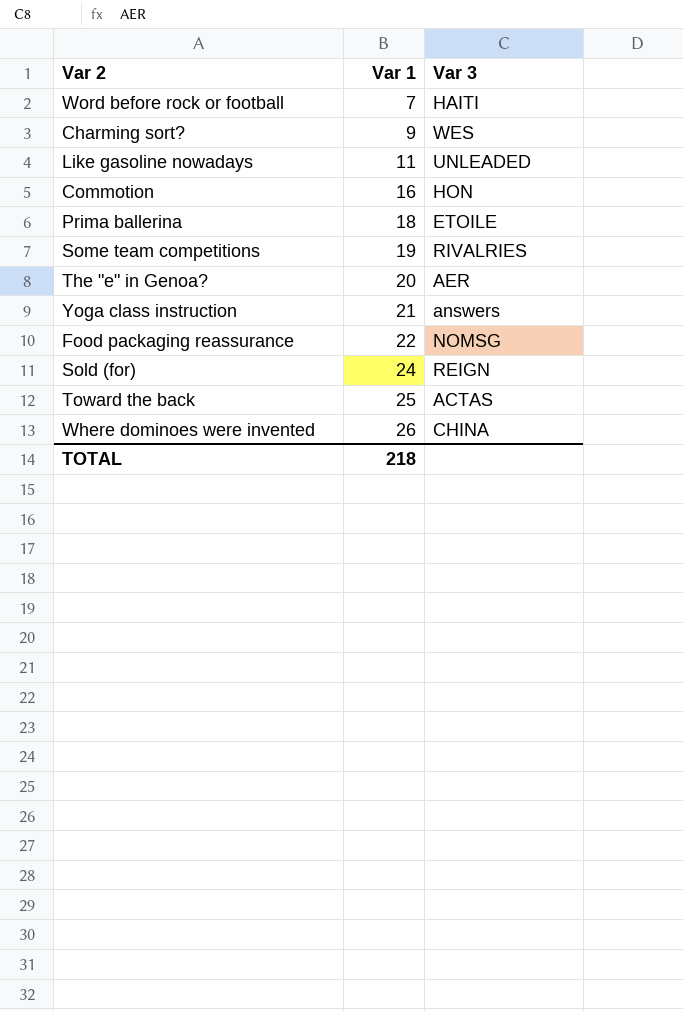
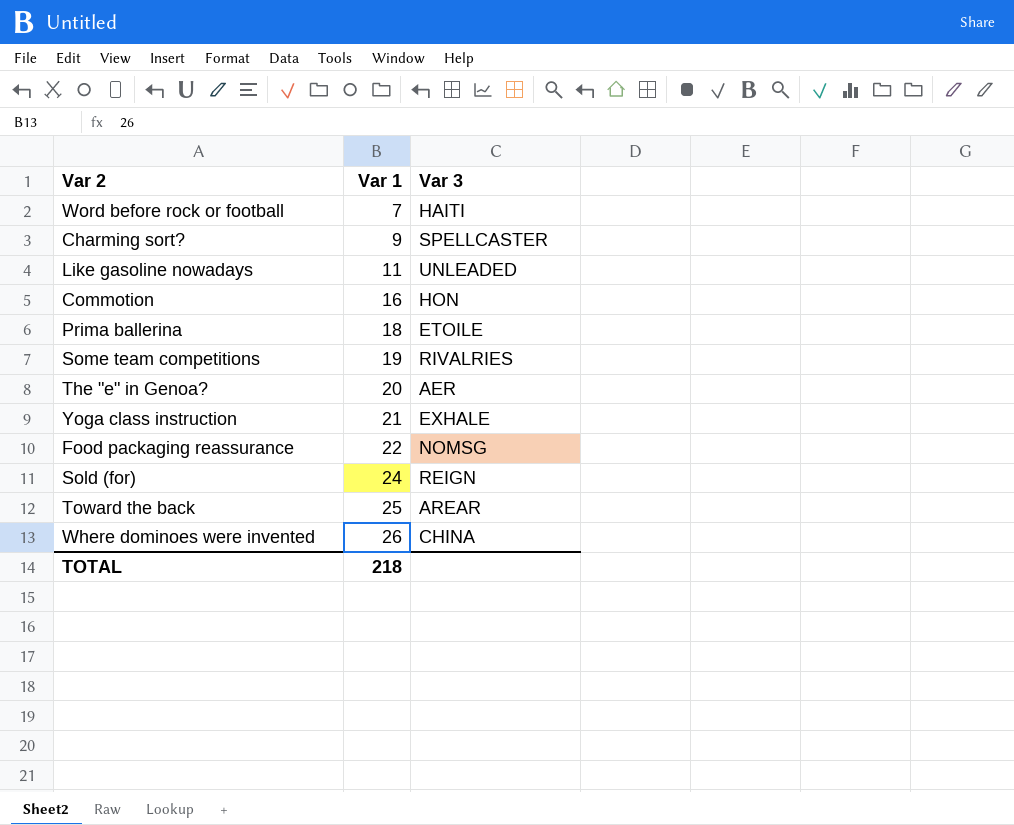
Charming sort? | Var 3: WES -> SPELLCASTER
Yoga class instruction | Var 3: answers -> EXHALE
Toward the back | Var 3: ACTAS -> AREAR

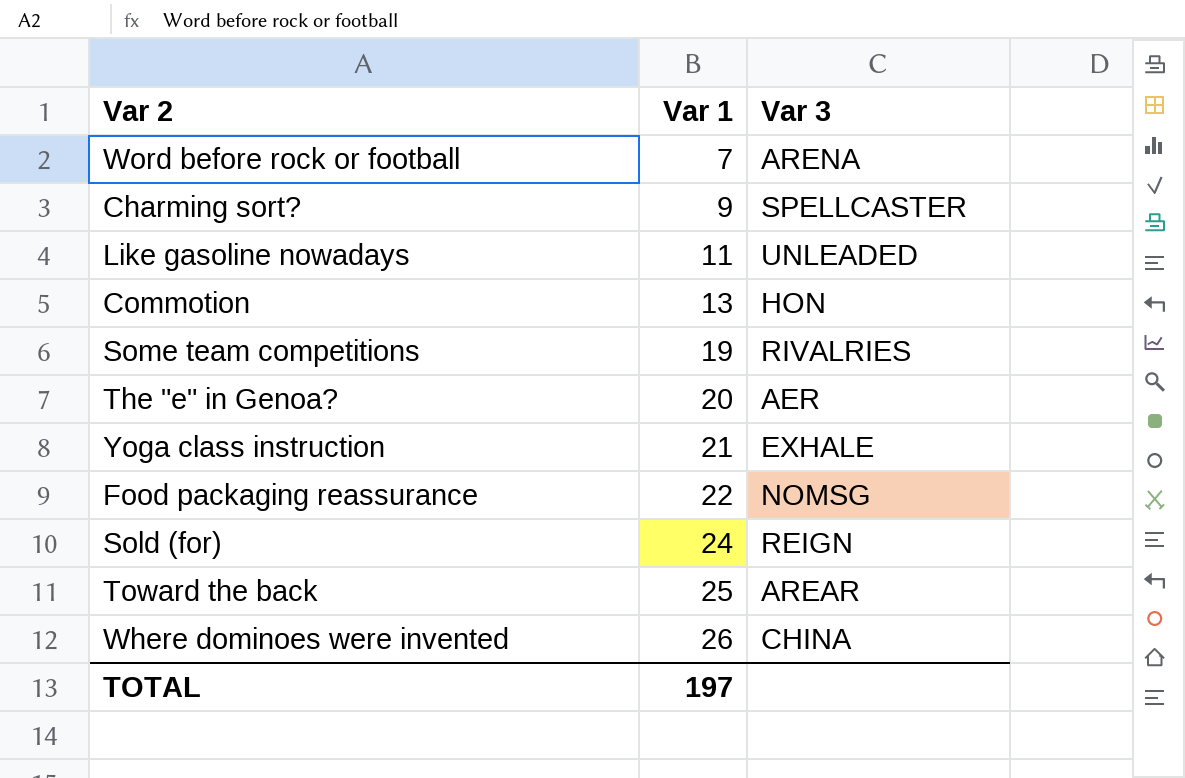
row Prima ballerina: 18 | ETOILE -> none
Word before rock or football | Var 3: HAITI -> ARENA
Commotion | Var 1: 16 -> 13
TOTAL | Var 1: 218 -> 197

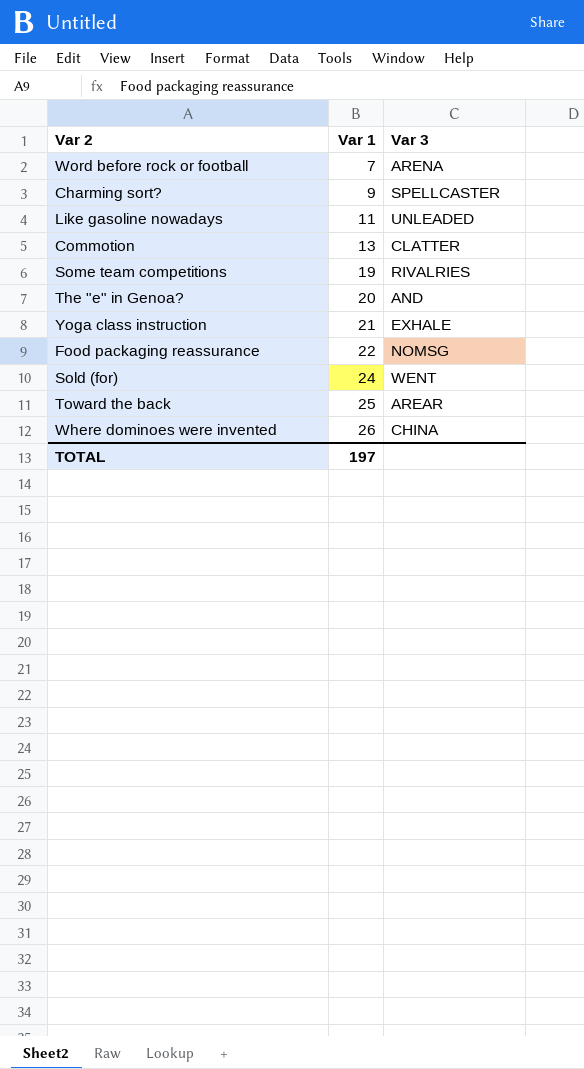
Commotion | Var 3: HON -> CLATTER
The "e" in Genoa? | Var 3: AER -> AND
Sold (for) | Var 3: REIGN -> WENT

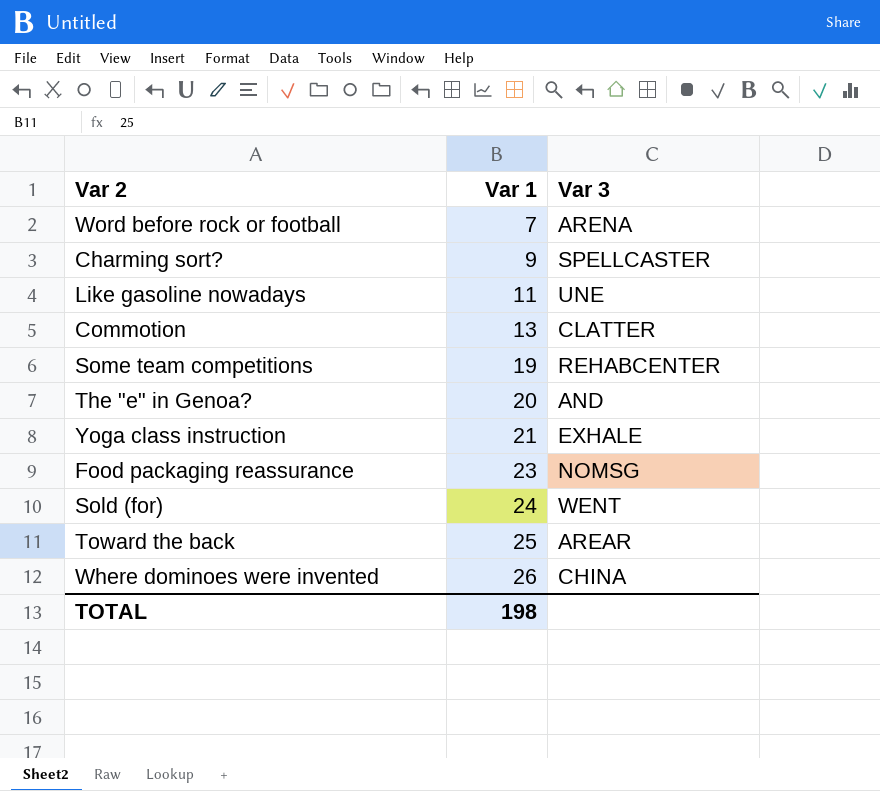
Like gasoline nowadays | Var 3: UNLEADED -> UNE
Some team competitions | Var 3: RIVALRIES -> REHABCENTER
Food packaging reassurance | Var 1: 22 -> 23
TOTAL | Var 1: 197 -> 198

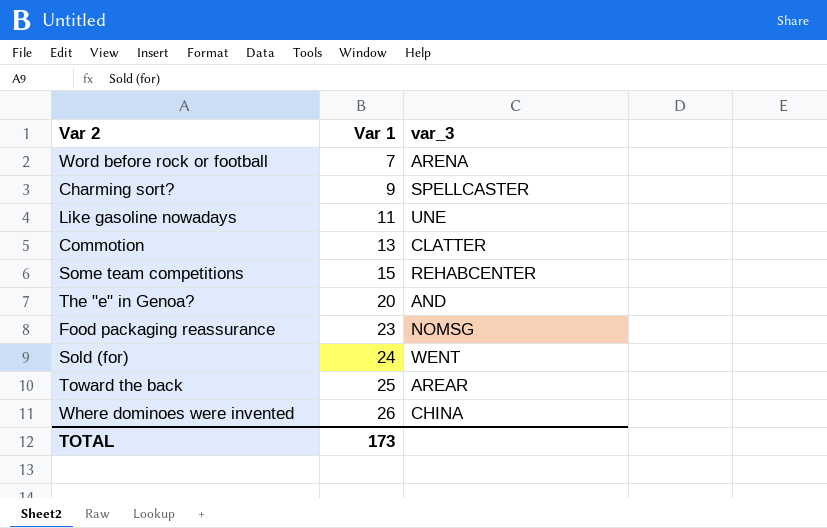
column name: Var 3 -> var_3
row Yoga class instruction: 21 | EXHALE -> none
Some team competitions | Var 1: 19 -> 15
TOTAL | Var 1: 198 -> 173

